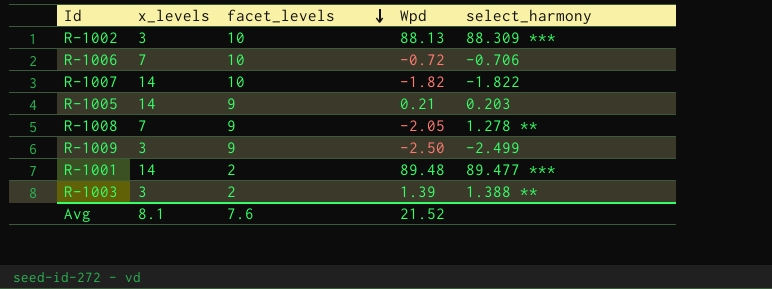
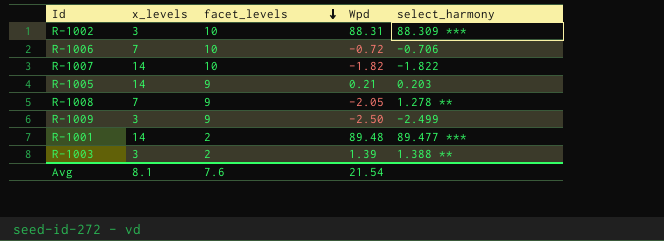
R-1002 | Wpd: 88.13 -> 88.31
Avg | Wpd: 21.52 -> 21.54

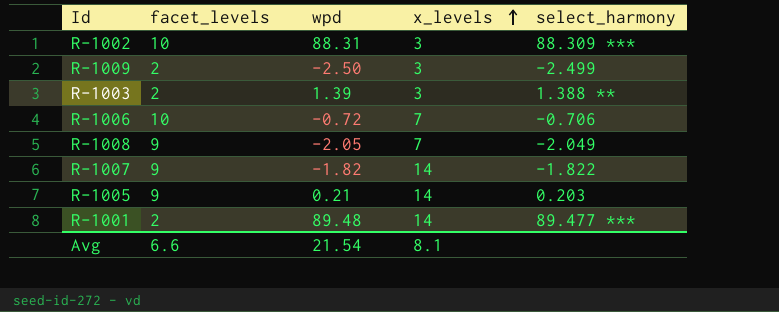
row order: facet_levels descending -> x_levels ascending
column name: Wpd -> wpd
column x_levels | position: 2 -> 4
R-1009 | facet_levels: 9 -> 2
R-1008 | select_harmony: 1.278 ** -> -2.049
R-1007 | facet_levels: 10 -> 9
Avg | facet_levels: 7.6 -> 6.6

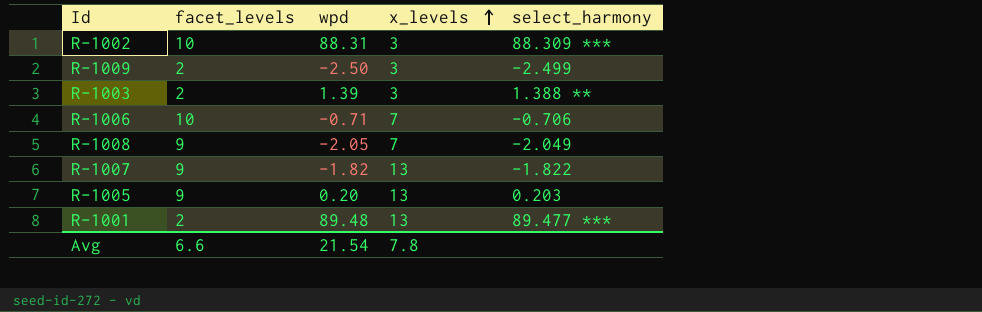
R-1006 | wpd: -0.72 -> -0.71
R-1007 | x_levels: 14 -> 13
R-1005 | wpd: 0.21 -> 0.20
R-1005 | x_levels: 14 -> 13
R-1001 | x_levels: 14 -> 13
Avg | x_levels: 8.1 -> 7.8

